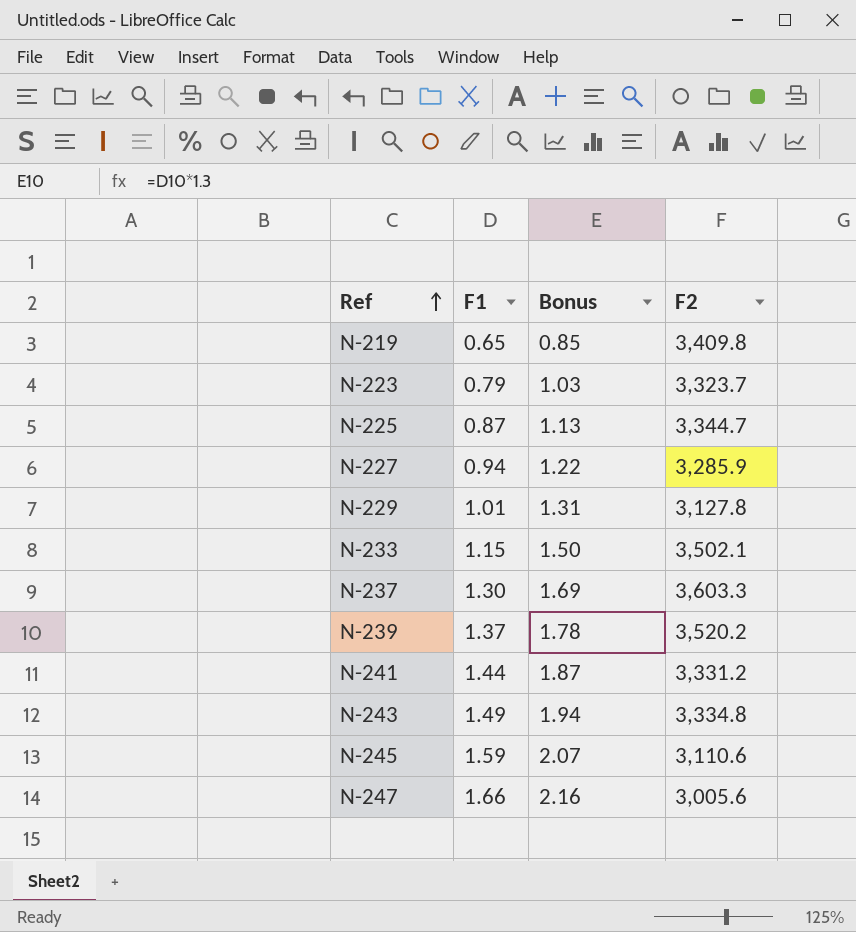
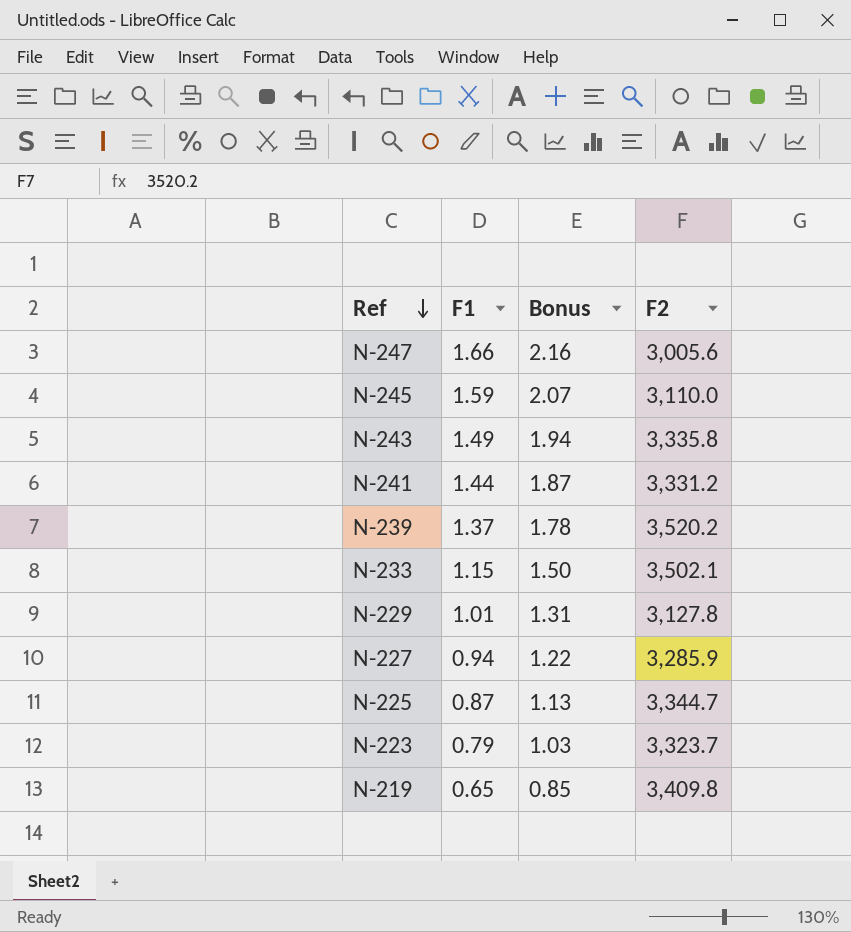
row order: Ref ascending -> Ref descending
row N-237: 1.30 | 1.69 | 3,603.3 -> none
N-245 | F2: 3,110.6 -> 3,110.0
N-243 | F2: 3,334.8 -> 3,335.8

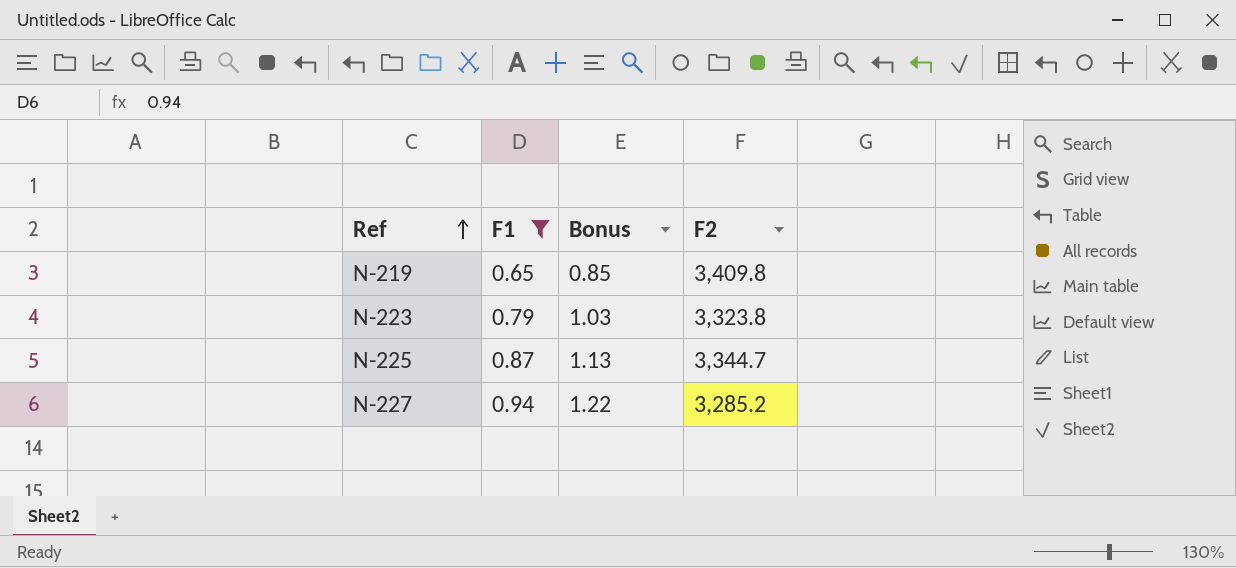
filter: none -> F1 <= 0.94
row order: Ref descending -> Ref ascending
N-223 | F2: 3,323.7 -> 3,323.8
N-227 | F2: 3,285.9 -> 3,285.2

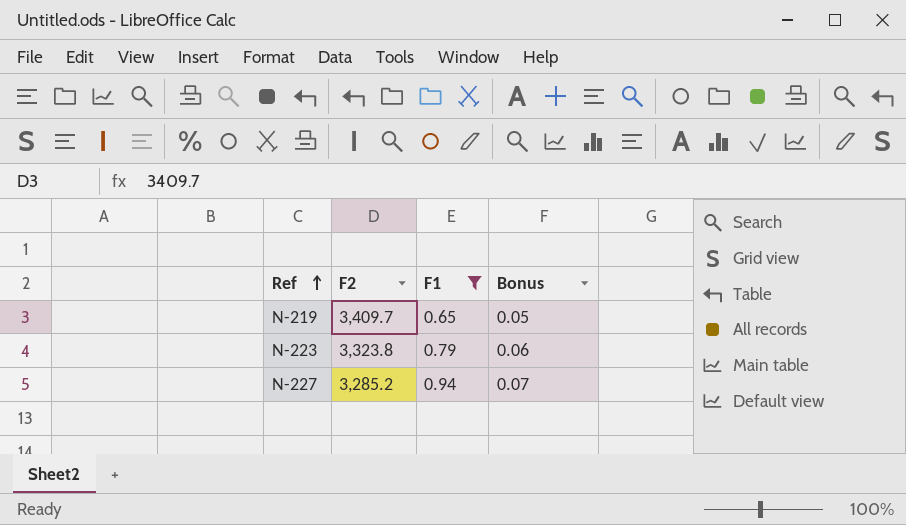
column F2 | position: 4 -> 2
column Bonus | formula: [F1] * 1.3 -> [F1] * 0.07
row N-225: 0.87 | 1.13 | 3,344.7 -> none
N-219 | F2: 3,409.8 -> 3,409.7

